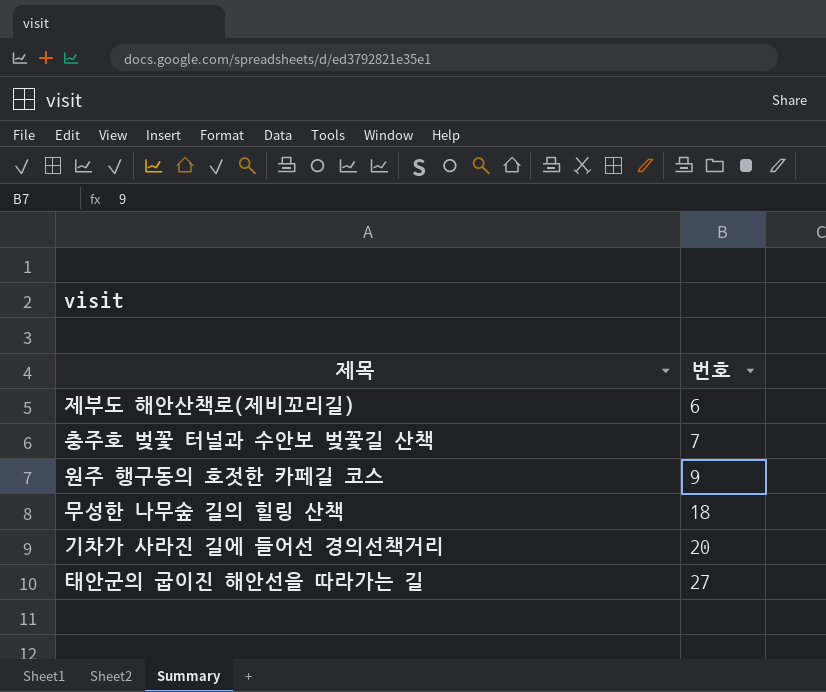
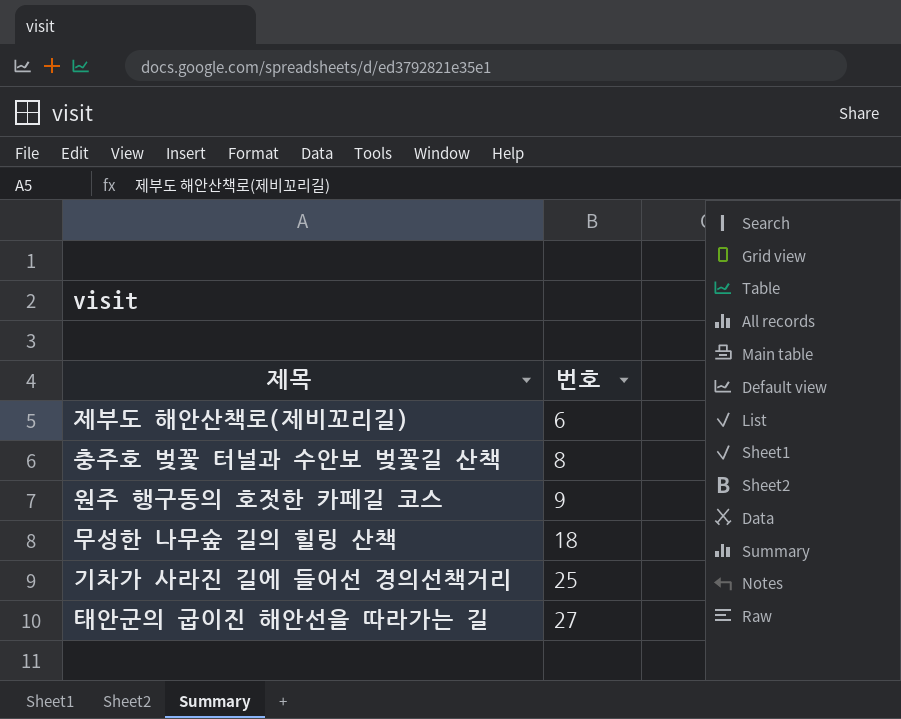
충주호 벚꽃 터널과 수안보 벚꽃길 산책 | 번호: 7 -> 8
기차가 사라진 길에 들어선 경의선책거리 | 번호: 20 -> 25

